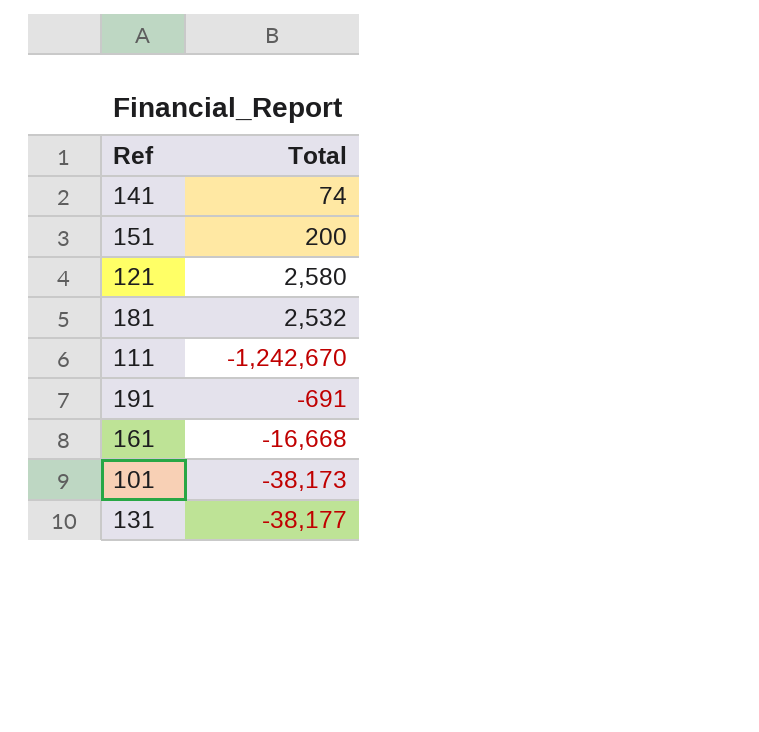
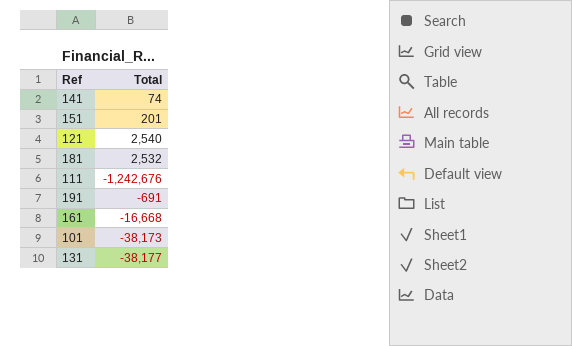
151 | Total: 200 -> 201
121 | Total: 2,580 -> 2,540
111 | Total: -1,242,670 -> -1,242,676

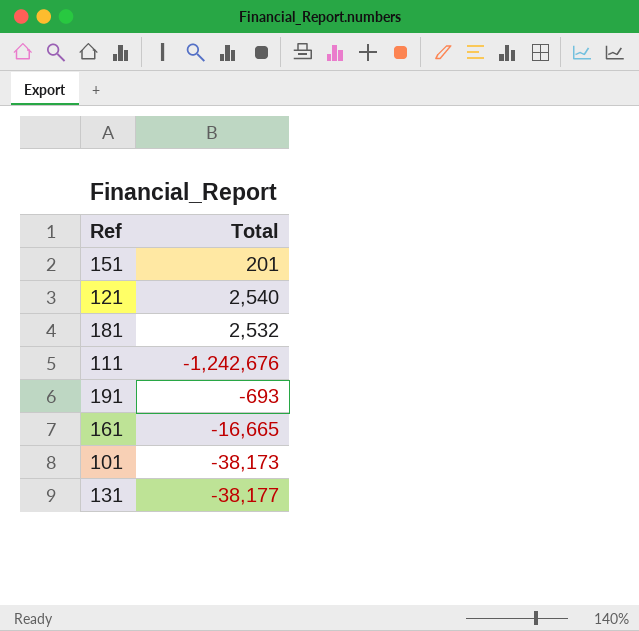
row 141: 74 -> none
191 | Total: -691 -> -693
161 | Total: -16,668 -> -16,665

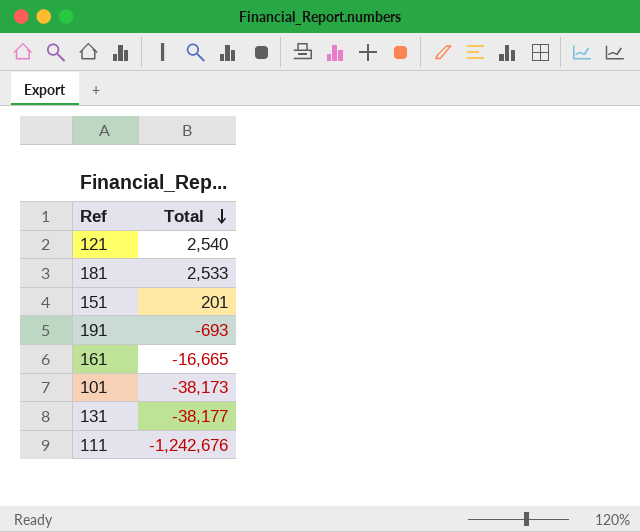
row order: none -> Total descending
181 | Total: 2,532 -> 2,533

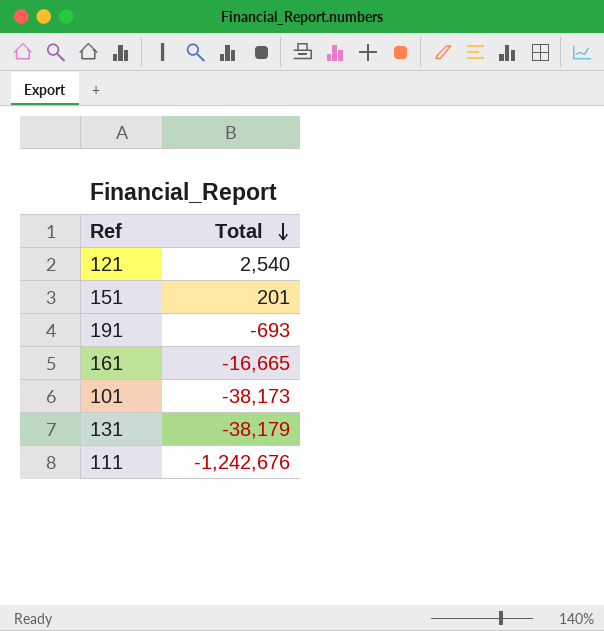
row 181: 2,533 -> none
131 | Total: -38,177 -> -38,179

